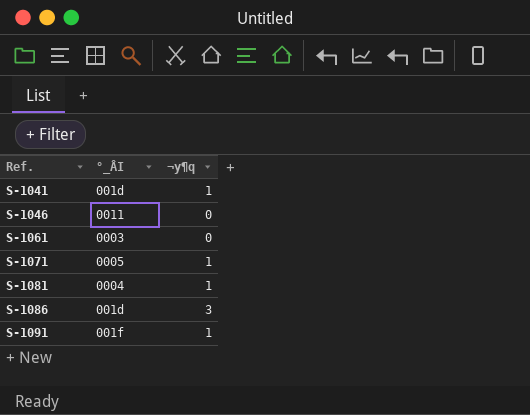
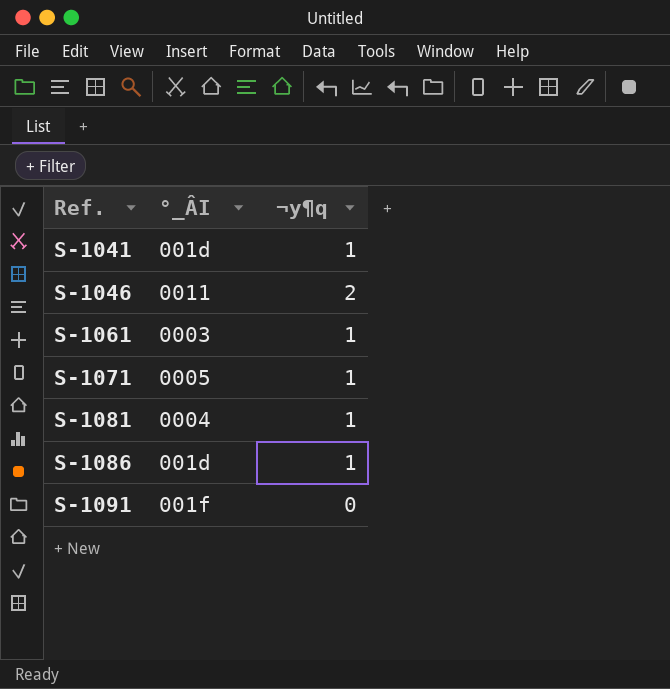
S-1046 | ¬y¶q: 0 -> 2
S-1061 | ¬y¶q: 0 -> 1
S-1086 | ¬y¶q: 3 -> 1
S-1091 | ¬y¶q: 1 -> 0

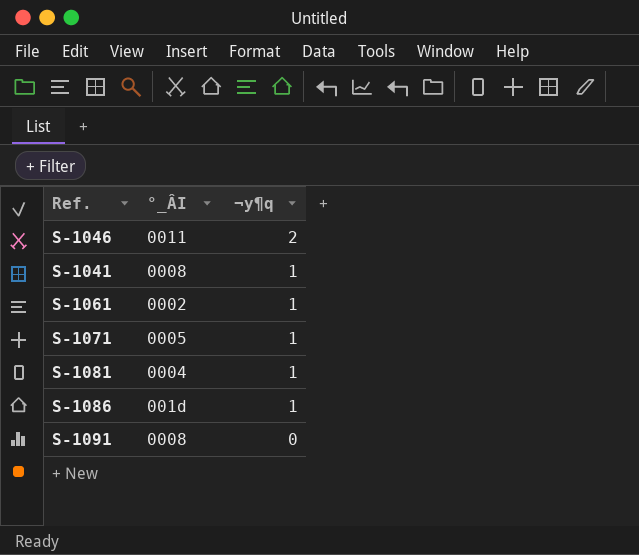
row order: Ref. ascending -> ¬y¶q descending
S-1041 | °_ÂI: 001d -> 0008
S-1061 | °_ÂI: 0003 -> 0002
S-1091 | °_ÂI: 001f -> 0008

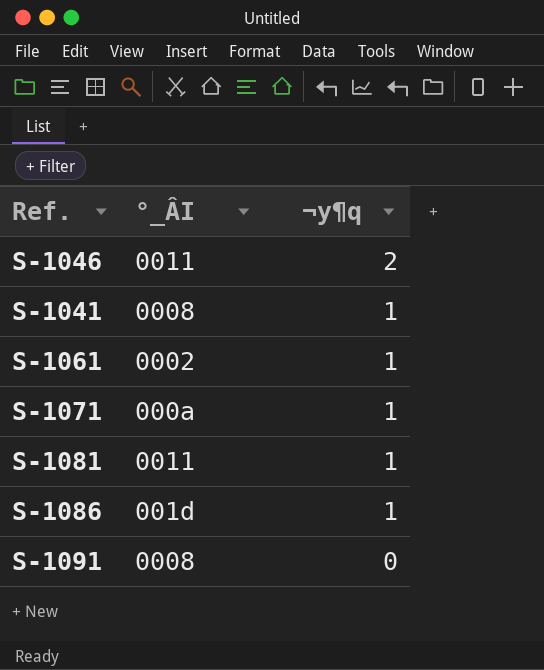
S-1071 | °_ÂI: 0005 -> 000a
S-1081 | °_ÂI: 0004 -> 0011

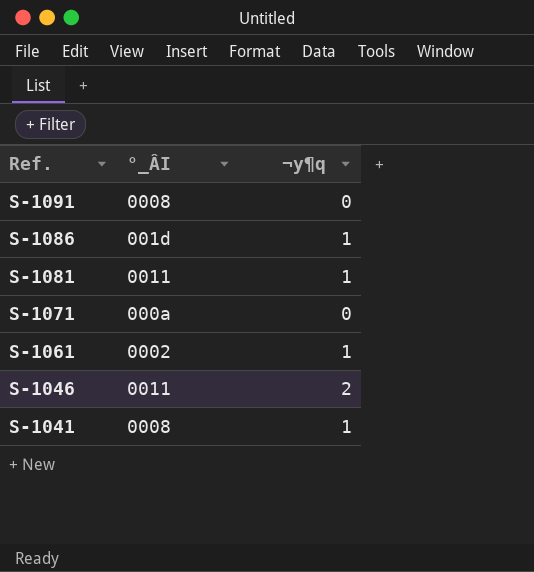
row order: ¬y¶q descending -> Ref. descending
S-1071 | ¬y¶q: 1 -> 0

